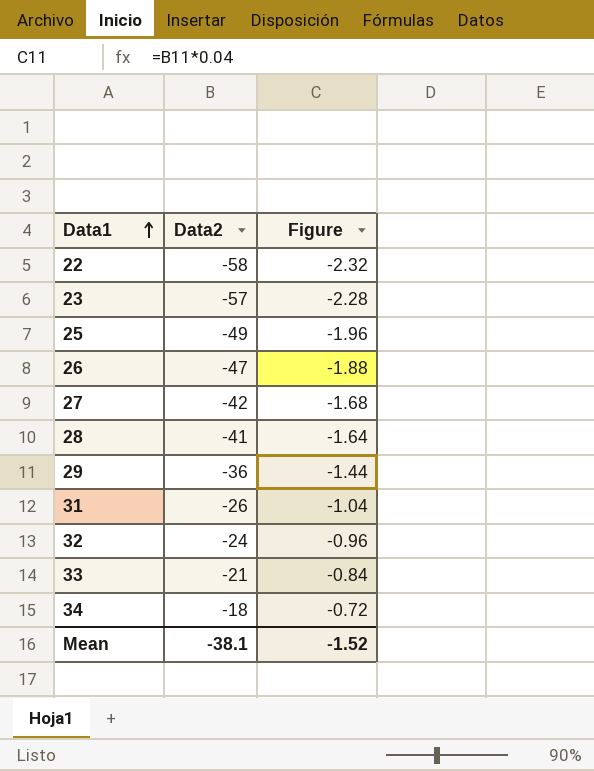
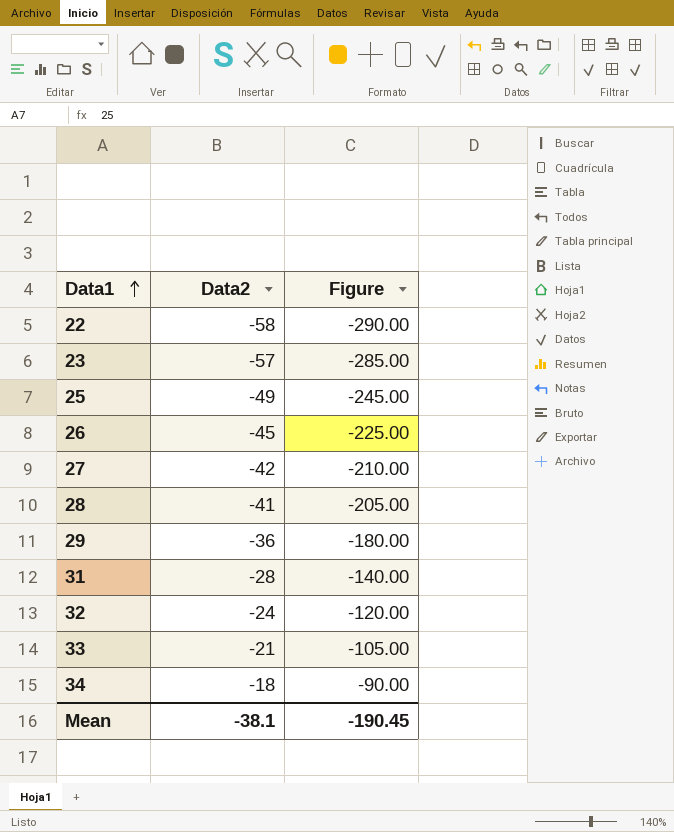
column Figure | formula: [Data2] * 0.04 -> [Data2] * 5
26 | Data2: -47 -> -45
31 | Data2: -26 -> -28
Mean | Figure: -1.52 -> -190.45

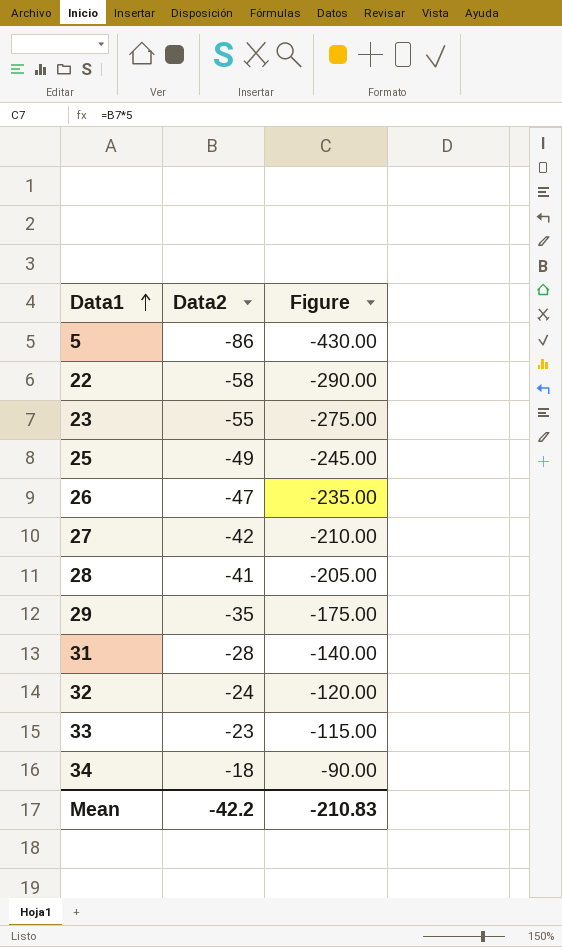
row 5: none -> -86 | -430.00
23 | Data2: -57 -> -55
23 | Figure: -285.00 -> -275.00
26 | Data2: -45 -> -47
26 | Figure: -225.00 -> -235.00
29 | Data2: -36 -> -35
29 | Figure: -180.00 -> -175.00
33 | Data2: -21 -> -23
33 | Figure: -105.00 -> -115.00
Mean | Data2: -38.1 -> -42.2
Mean | Figure: -190.45 -> -210.83

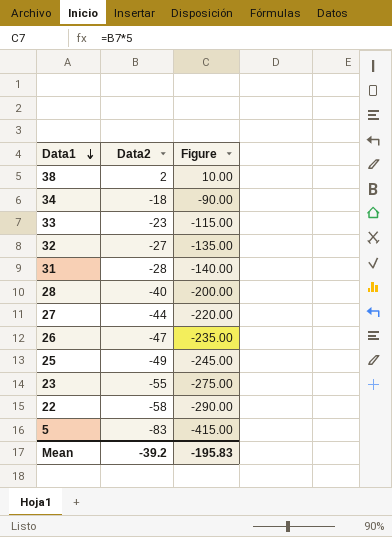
row order: Data1 ascending -> Data1 descending
row 29: -35 | -175.00 -> none
row 38: none -> 2 | 10.00
32 | Data2: -24 -> -27
32 | Figure: -120.00 -> -135.00
28 | Data2: -41 -> -40
28 | Figure: -205.00 -> -200.00
27 | Data2: -42 -> -44
27 | Figure: -210.00 -> -220.00
5 | Data2: -86 -> -83
5 | Figure: -430.00 -> -415.00
Mean | Data2: -42.2 -> -39.2
Mean | Figure: -210.83 -> -195.83

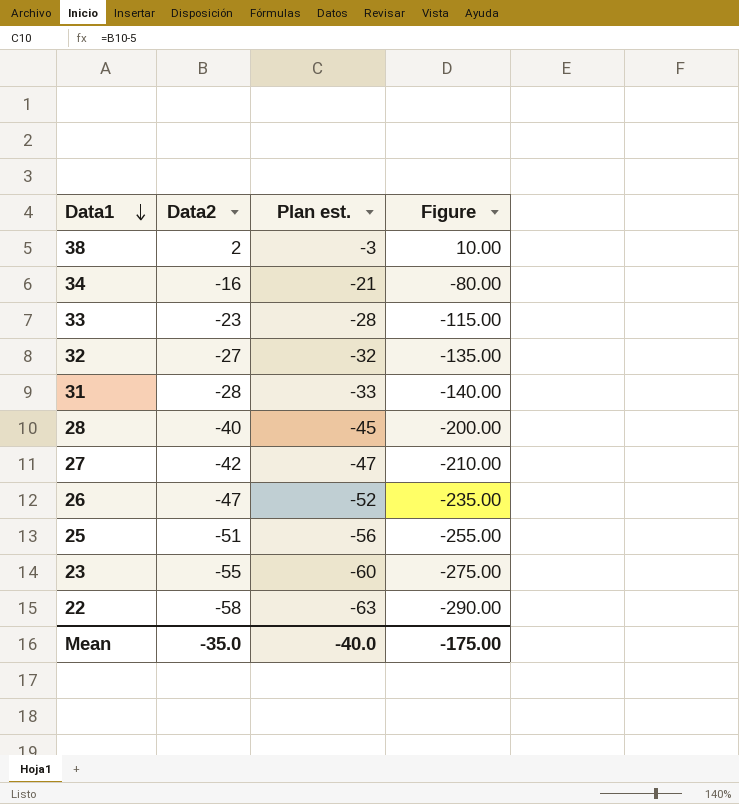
column Plan est. | formula: none -> [Data2] - 5
row 5: -83 | -415.00 -> none
34 | Data2: -18 -> -16
34 | Figure: -90.00 -> -80.00
27 | Data2: -44 -> -42
27 | Figure: -220.00 -> -210.00
25 | Data2: -49 -> -51
25 | Figure: -245.00 -> -255.00
Mean | Data2: -39.2 -> -35.0
Mean | Figure: -195.83 -> -175.00

